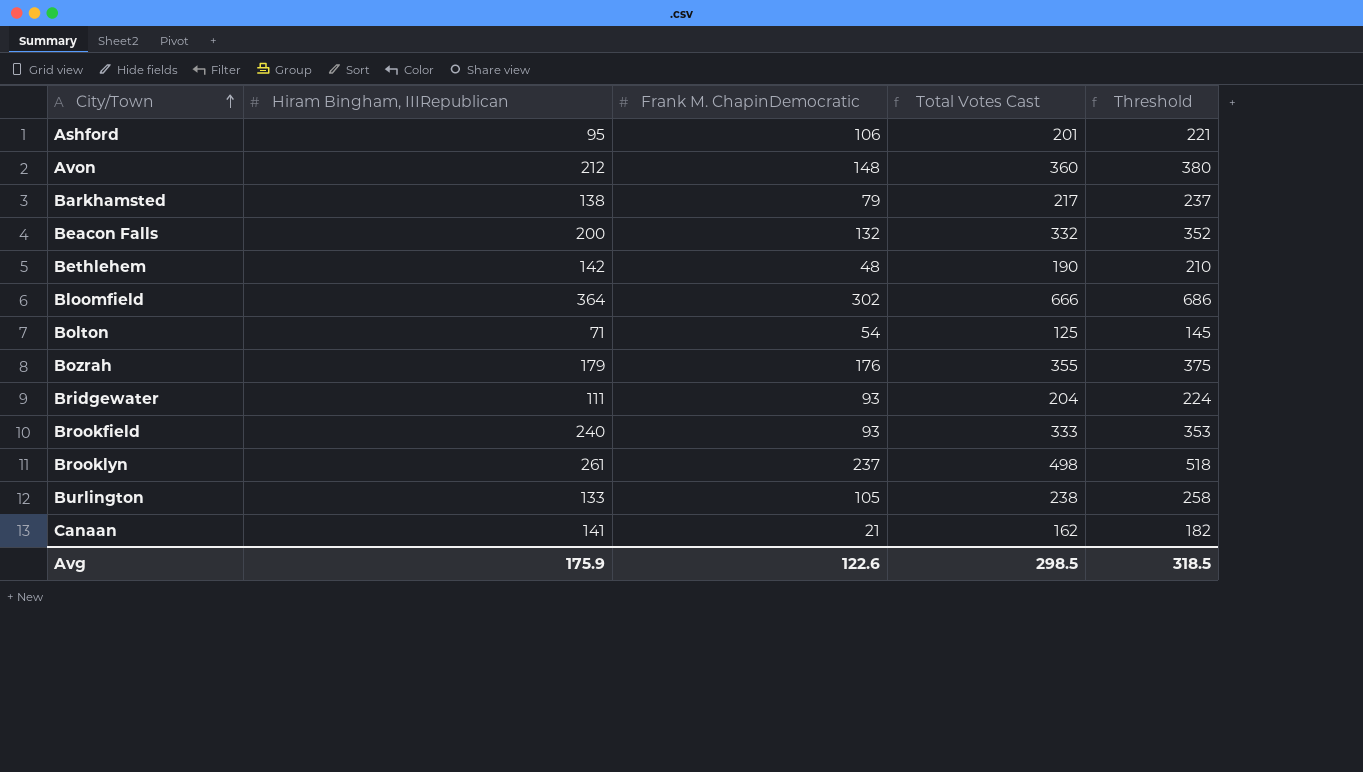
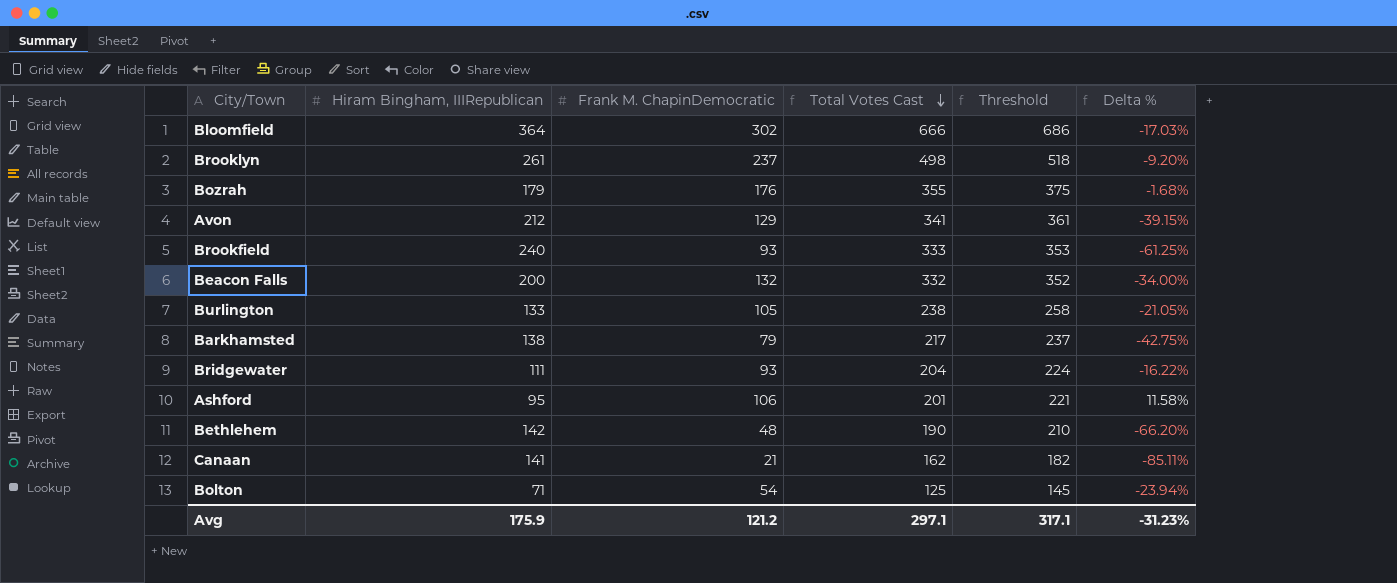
row order: City/Town ascending -> Total Votes Cast descending
column Delta % | formula: none -> ([Frank M. ChapinDemocratic] - [Hiram Bingham, IIIRepublican]) / [Hiram Bingham, IIIRepublican]
Avon | Frank M. ChapinDemocratic: 148 -> 129
Avon | Total Votes Cast: 360 -> 341
Avon | Threshold: 380 -> 361
Avg | Frank M. ChapinDemocratic: 122.6 -> 121.2
Avg | Total Votes Cast: 298.5 -> 297.1
Avg | Threshold: 318.5 -> 317.1

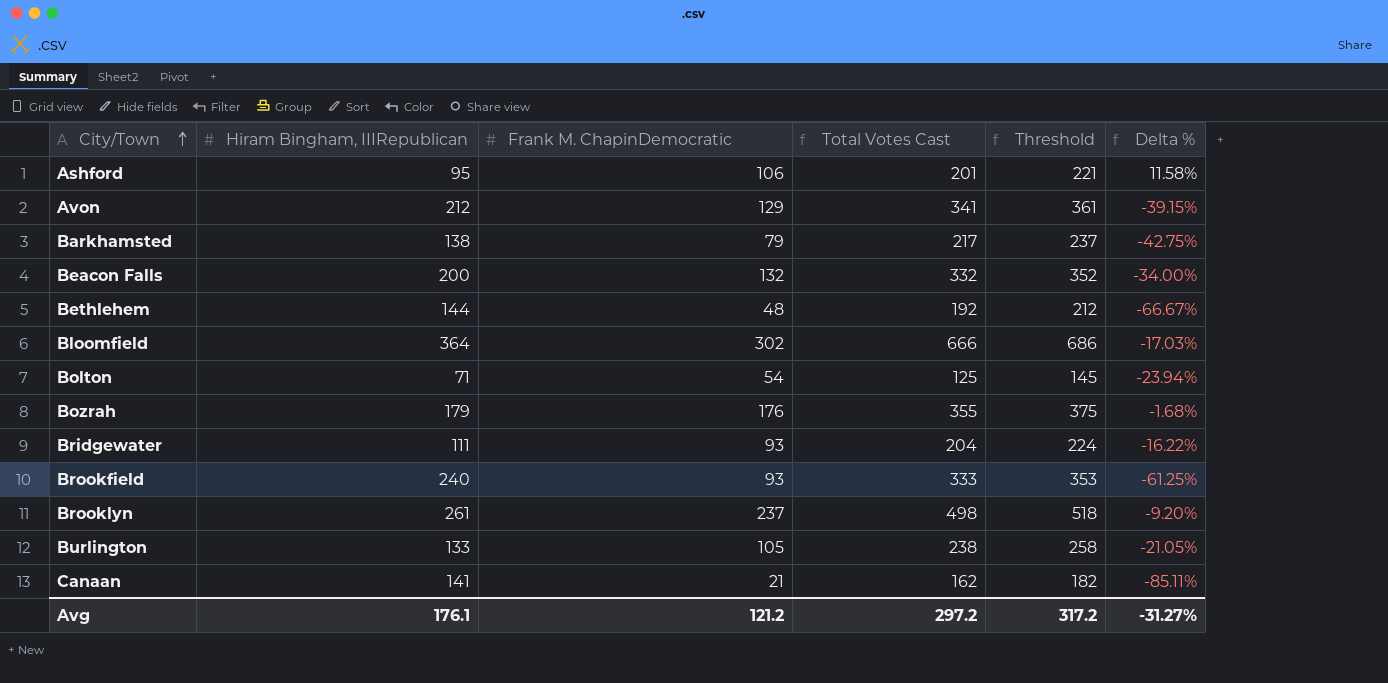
row order: Total Votes Cast descending -> City/Town ascending
Bethlehem | Hiram Bingham, IIIRepublican: 142 -> 144
Bethlehem | Total Votes Cast: 190 -> 192
Bethlehem | Threshold: 210 -> 212
Bethlehem | Delta %: -66.20% -> -66.67%
Avg | Hiram Bingham, IIIRepublican: 175.9 -> 176.1
Avg | Total Votes Cast: 297.1 -> 297.2
Avg | Threshold: 317.1 -> 317.2
Avg | Delta %: -31.23% -> -31.27%

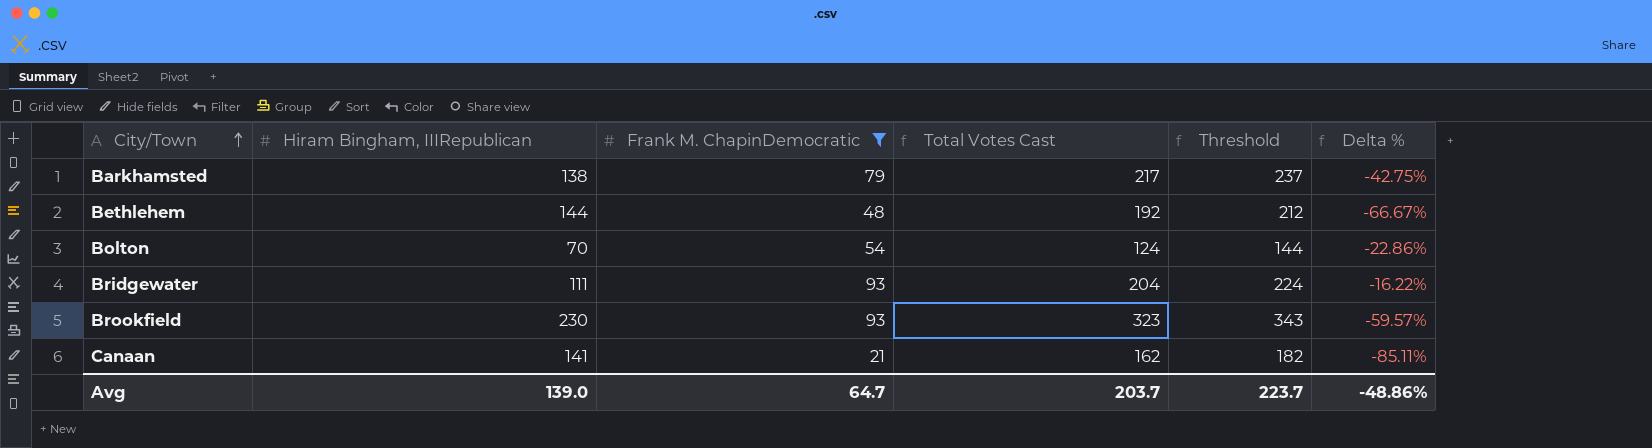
filter: none -> Frank M. ChapinDemocratic <= 93
Bolton | Hiram Bingham, IIIRepublican: 71 -> 70
Bolton | Total Votes Cast: 125 -> 124
Bolton | Threshold: 145 -> 144
Bolton | Delta %: -23.94% -> -22.86%
Brookfield | Hiram Bingham, IIIRepublican: 240 -> 230
Brookfield | Total Votes Cast: 333 -> 323
Brookfield | Threshold: 353 -> 343
Brookfield | Delta %: -61.25% -> -59.57%
Avg | Hiram Bingham, IIIRepublican: 176.1 -> 139.0
Avg | Frank M. ChapinDemocratic: 121.2 -> 64.7
Avg | Total Votes Cast: 297.2 -> 203.7
Avg | Threshold: 317.2 -> 223.7
Avg | Delta %: -31.27% -> -48.86%

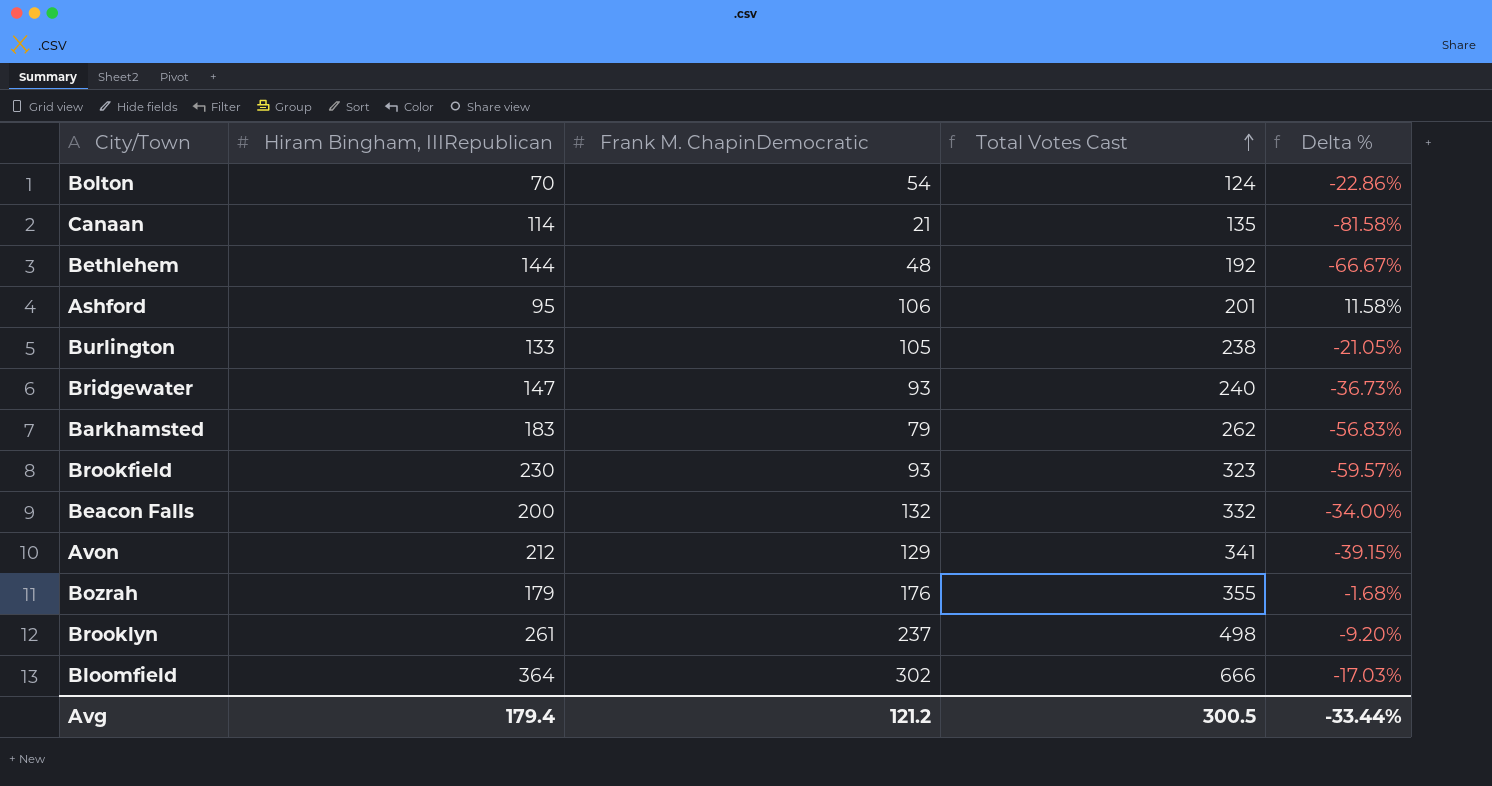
filter: Frank M. ChapinDemocratic <= 93 -> none
row order: City/Town ascending -> Total Votes Cast ascending
column Threshold | formula: [Total Votes Cast] + 20 -> none
Canaan | Hiram Bingham, IIIRepublican: 141 -> 114
Canaan | Total Votes Cast: 162 -> 135
Canaan | Delta %: -85.11% -> -81.58%
Bridgewater | Hiram Bingham, IIIRepublican: 111 -> 147
Bridgewater | Total Votes Cast: 204 -> 240
Bridgewater | Delta %: -16.22% -> -36.73%
Barkhamsted | Hiram Bingham, IIIRepublican: 138 -> 183
Barkhamsted | Total Votes Cast: 217 -> 262
Barkhamsted | Delta %: -42.75% -> -56.83%
Avg | Hiram Bingham, IIIRepublican: 139.0 -> 179.4
Avg | Frank M. ChapinDemocratic: 64.7 -> 121.2
Avg | Total Votes Cast: 203.7 -> 300.5
Avg | Delta %: -48.86% -> -33.44%

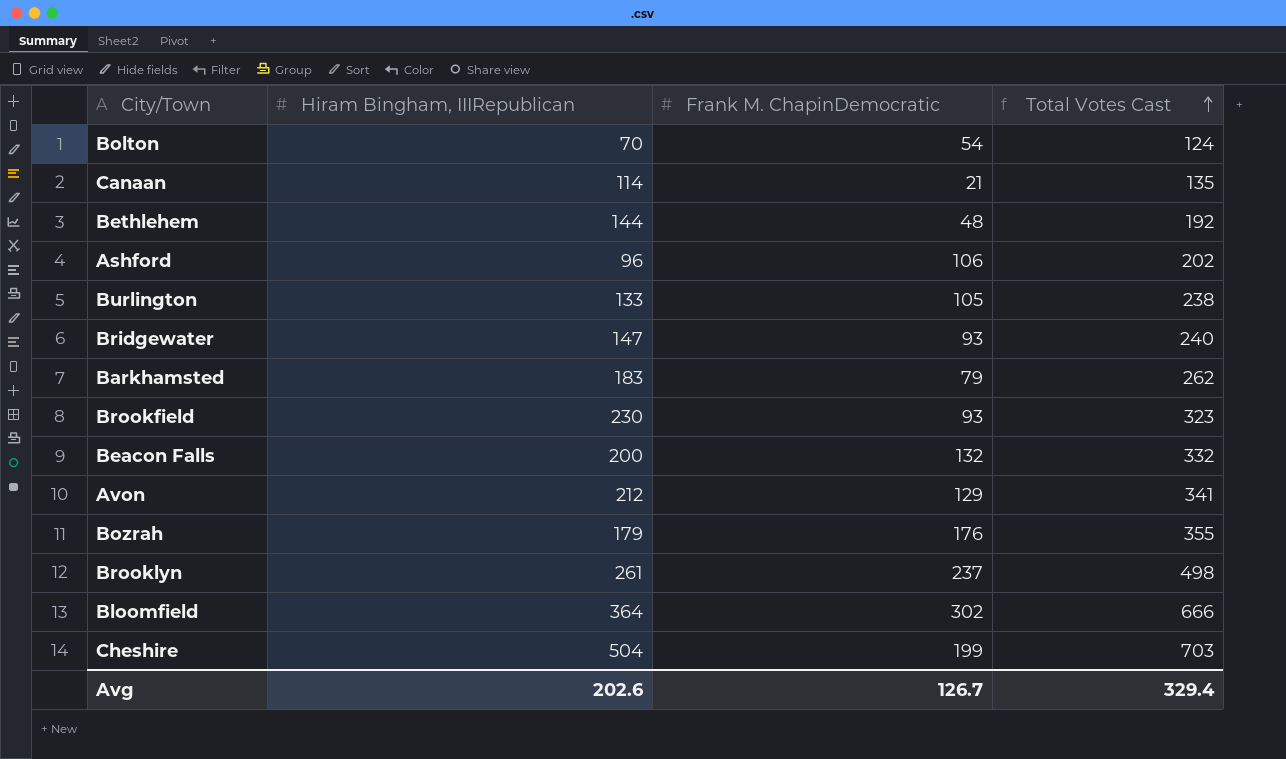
column Delta % | formula: ([Frank M. ChapinDemocratic] - [Hiram Bingham, IIIRepublican]) / [Hiram Bingham, IIIRepublican] -> none
Ashford | Hiram Bingham, IIIRepublican: 95 -> 96
Ashford | Total Votes Cast: 201 -> 202
row Cheshire: none -> 504 | 199 | 703
Avg | Hiram Bingham, IIIRepublican: 179.4 -> 202.6
Avg | Frank M. ChapinDemocratic: 121.2 -> 126.7
Avg | Total Votes Cast: 300.5 -> 329.4

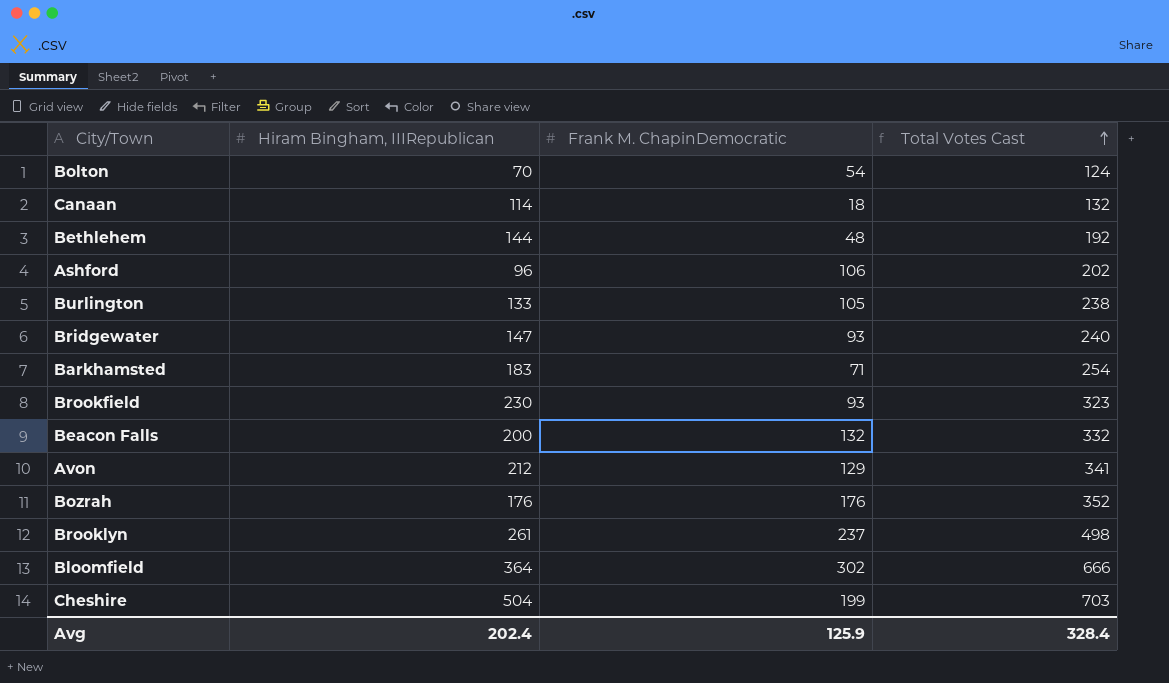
Canaan | Frank M. ChapinDemocratic: 21 -> 18
Canaan | Total Votes Cast: 135 -> 132
Barkhamsted | Frank M. ChapinDemocratic: 79 -> 71
Barkhamsted | Total Votes Cast: 262 -> 254
Bozrah | Hiram Bingham, IIIRepublican: 179 -> 176
Bozrah | Total Votes Cast: 355 -> 352
Avg | Hiram Bingham, IIIRepublican: 202.6 -> 202.4
Avg | Frank M. ChapinDemocratic: 126.7 -> 125.9
Avg | Total Votes Cast: 329.4 -> 328.4

